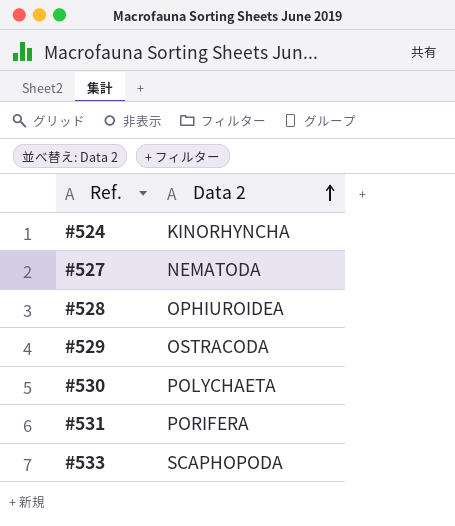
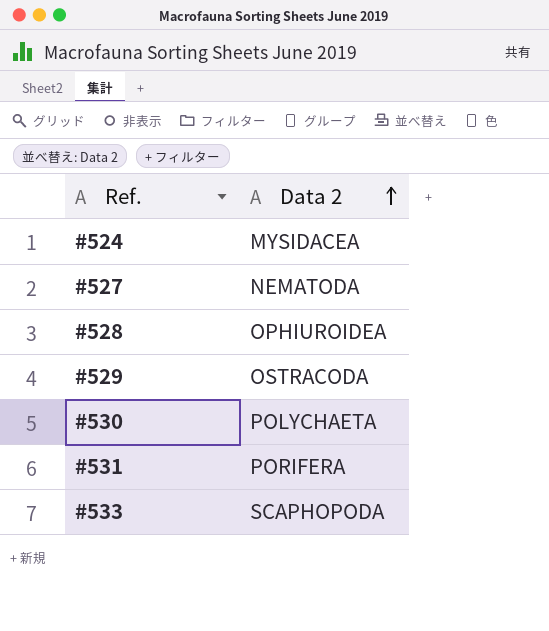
#524 | Data 2: KINORHYNCHA -> MYSIDACEA

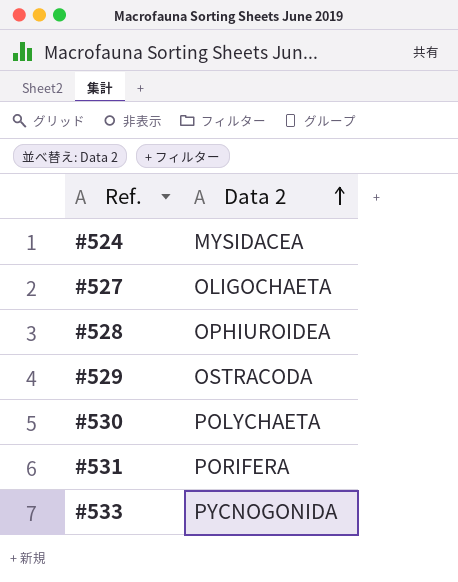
#527 | Data 2: NEMATODA -> OLIGOCHAETA
#533 | Data 2: SCAPHOPODA -> PYCNOGONIDA

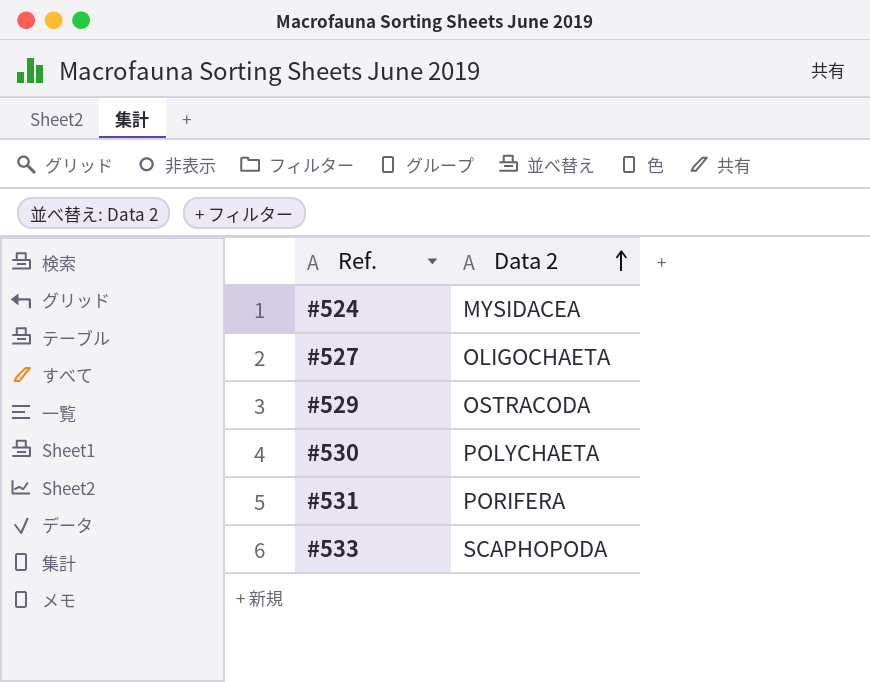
row #528: OPHIUROIDEA -> none
#533 | Data 2: PYCNOGONIDA -> SCAPHOPODA

